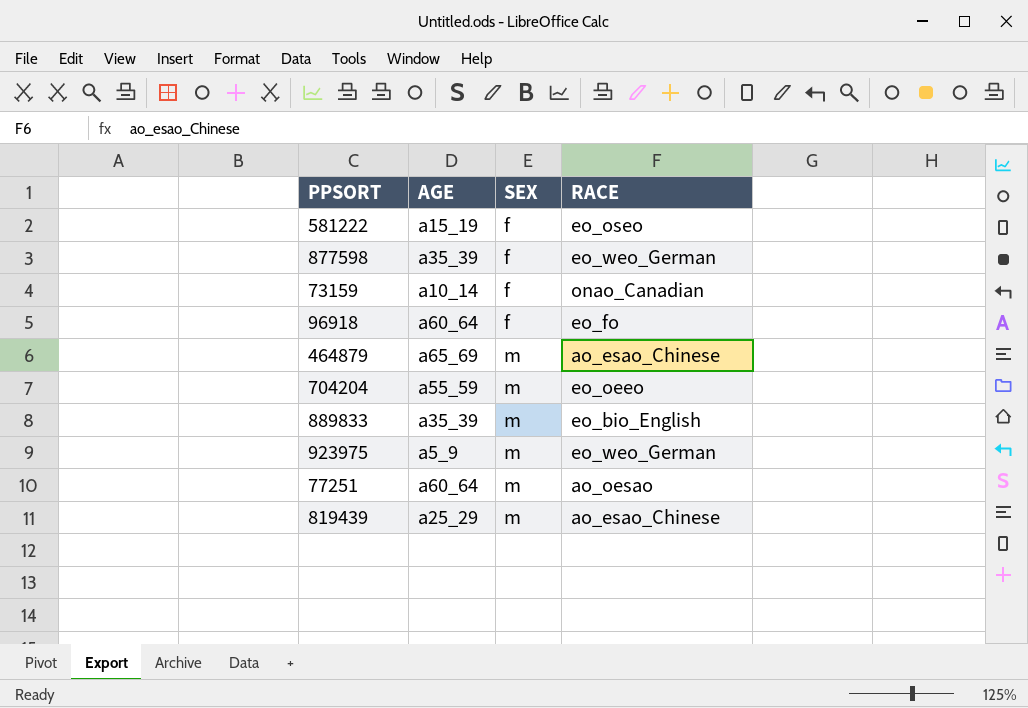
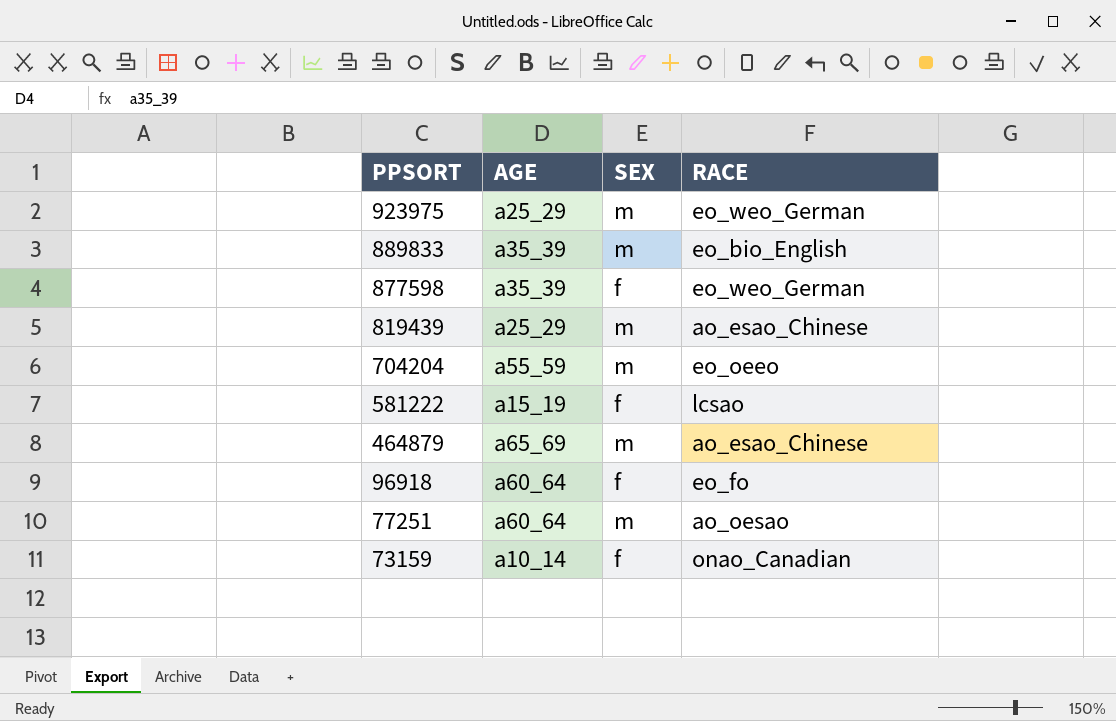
row order: SEX ascending -> PPSORT descending
923975 | AGE: a5_9 -> a25_29
581222 | RACE: eo_oseo -> lcsao

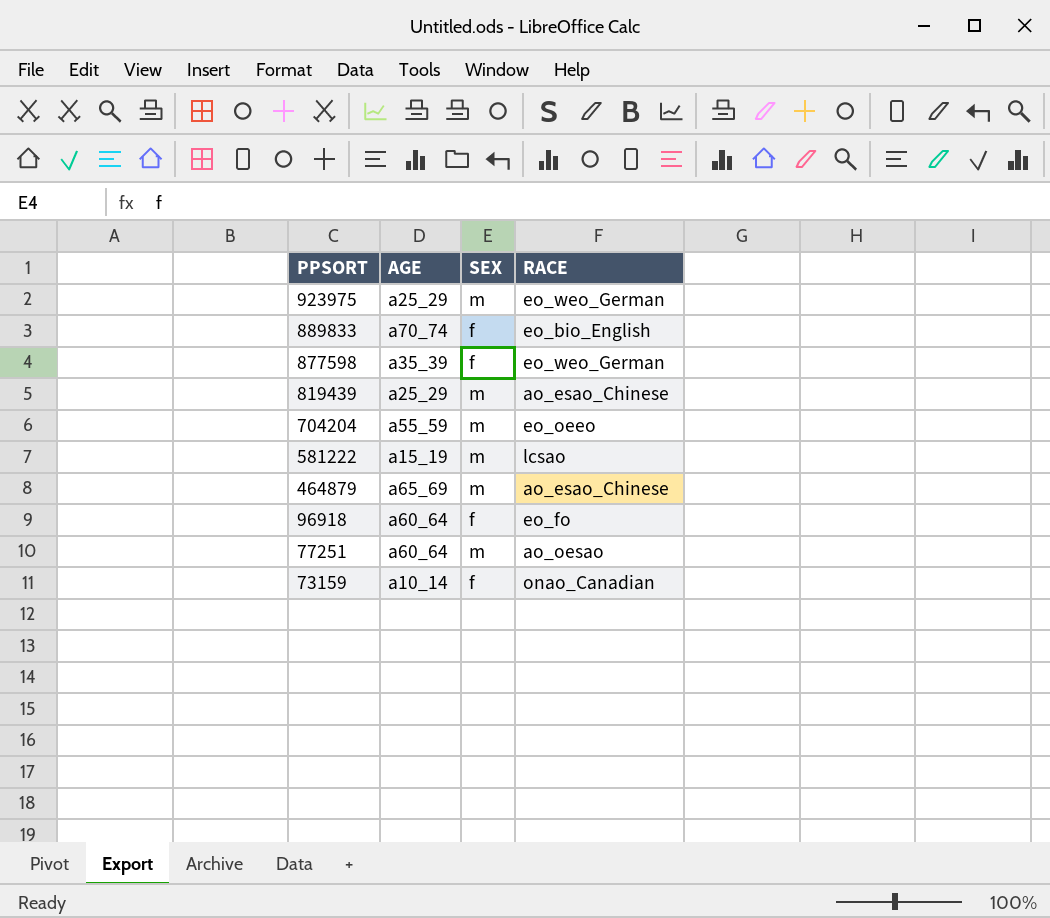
889833 | AGE: a35_39 -> a70_74
889833 | SEX: m -> f
581222 | SEX: f -> m

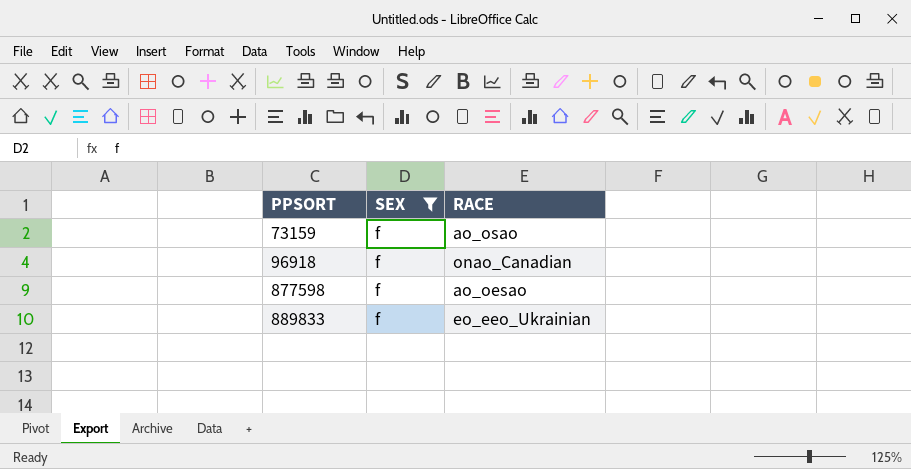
filter: none -> SEX = f
row order: PPSORT descending -> PPSORT ascending
column AGE | position: 2 -> none
73159 | RACE: onao_Canadian -> ao_osao
96918 | RACE: eo_fo -> onao_Canadian
877598 | RACE: eo_weo_German -> ao_oesao
889833 | RACE: eo_bio_English -> eo_eeo_Ukrainian

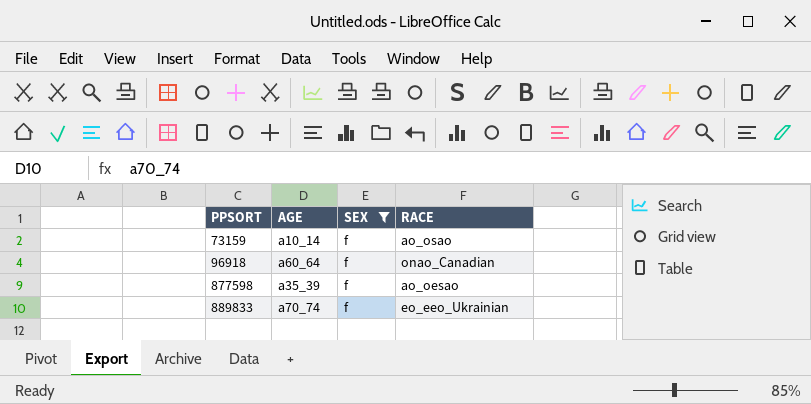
column AGE | position: none -> 2

